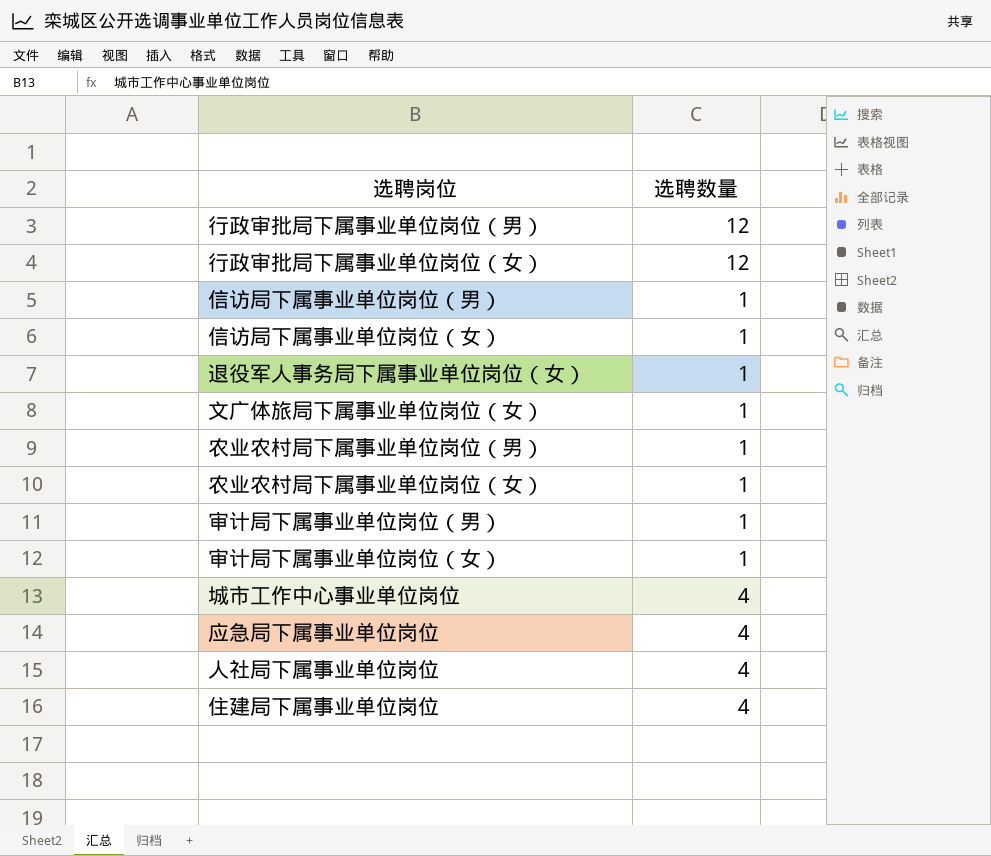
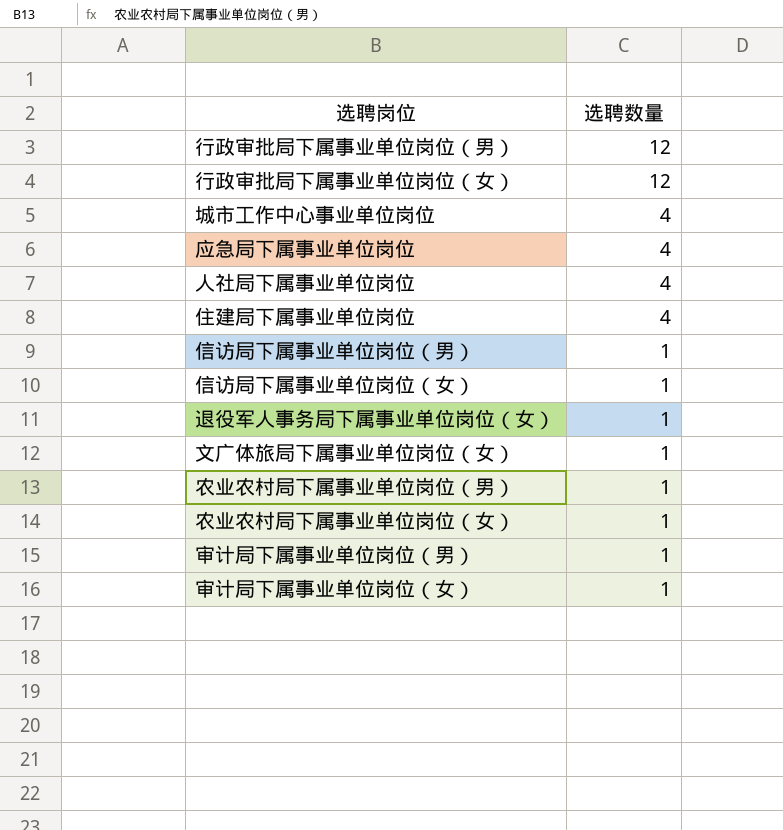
row order: none -> 选聘数量 descending

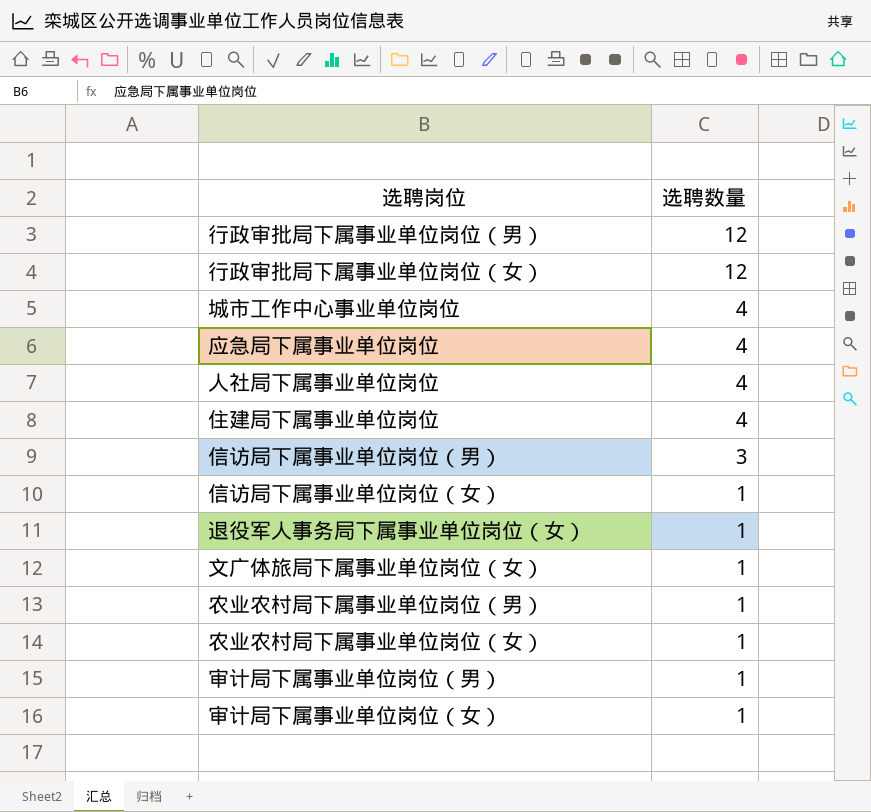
信访局下属事业单位岗位（男） | 选聘数量: 1 -> 3

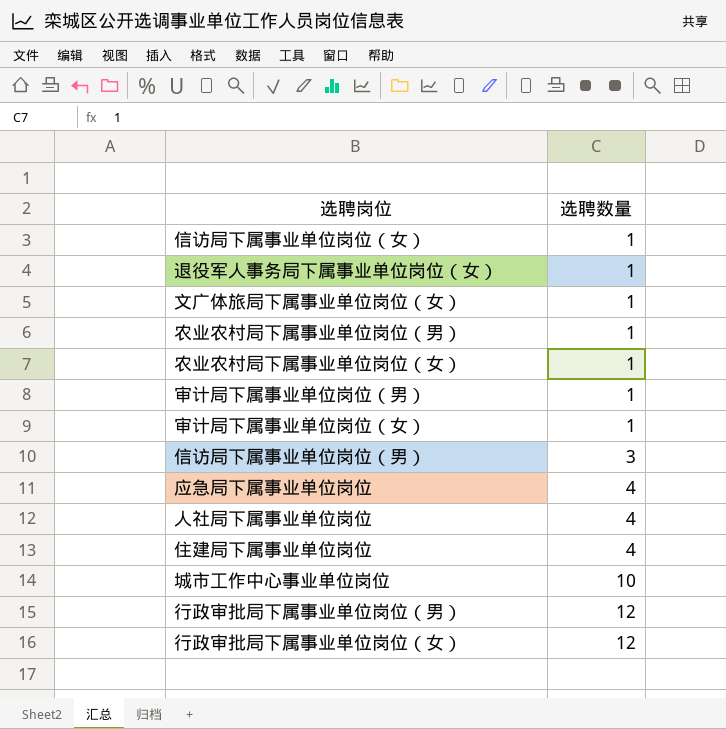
row order: 选聘数量 descending -> 选聘数量 ascending
城市工作中心事业单位岗位 | 选聘数量: 4 -> 10

